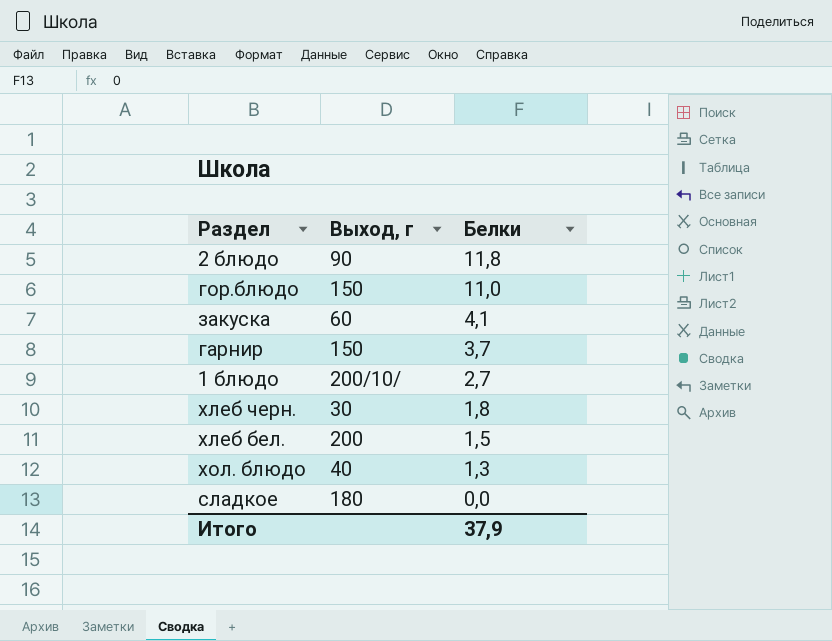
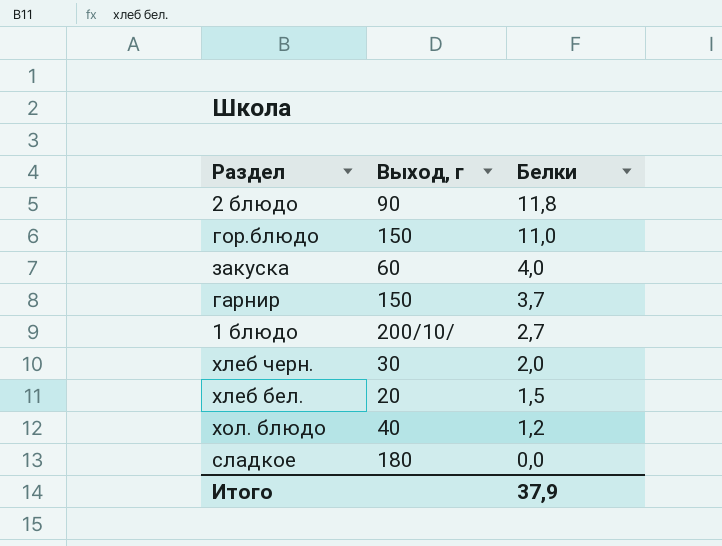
закуска | Белки: 4,1 -> 4,0
хлеб черн. | Белки: 1,8 -> 2,0
хлеб бел. | Выход, г: 200 -> 20
хол. блюдо | Белки: 1,3 -> 1,2

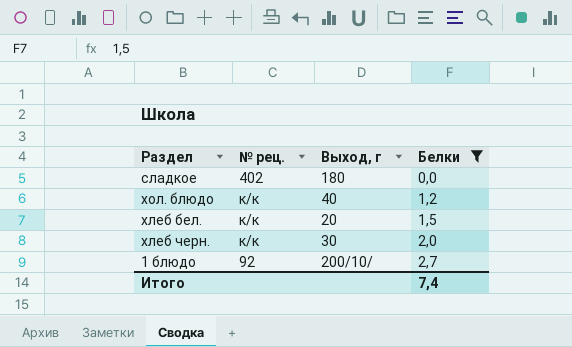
filter: none -> Белки <= 2,7
row order: Белки descending -> Белки ascending
column № рец. | position: none -> 2
Итого | Белки: 37,9 -> 7,4

